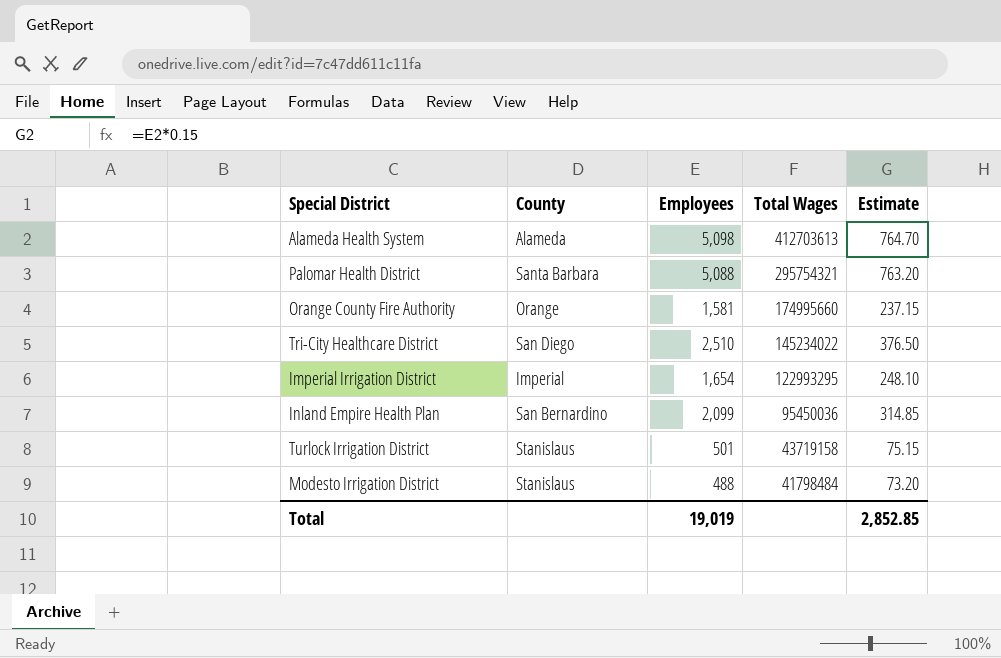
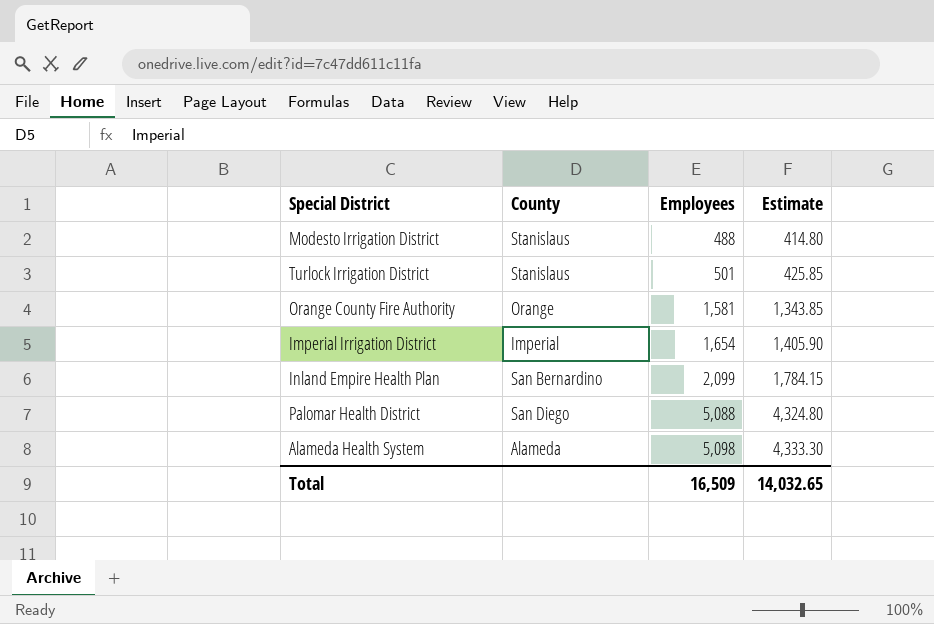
row order: Total Wages descending -> Employees ascending
column Total Wages | position: 4 -> none
column Estimate | formula: [Employees] * 0.15 -> [Employees] * 0.85
row Tri-City Healthcare District: San Diego | 2,510 | 145234022 | 376.50 -> none
Palomar Health District | County: Santa Barbara -> San Diego
Total | Employees: 19,019 -> 16,509
Total | Estimate: 2,852.85 -> 14,032.65

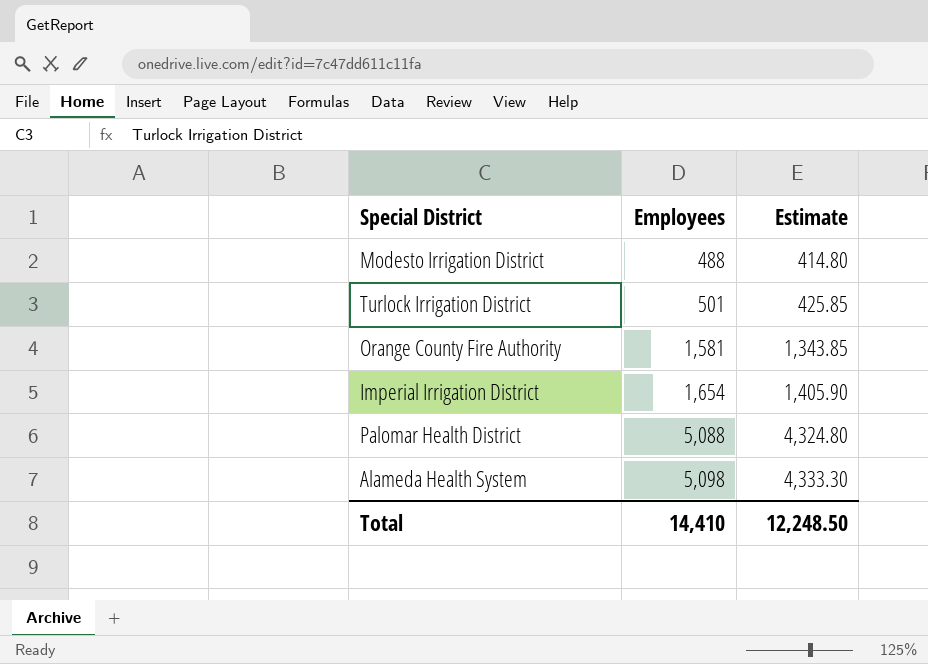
column County | position: 2 -> none
row Inland Empire Health Plan: San Bernardino | 2,099 | 1,784.15 -> none
Total | Employees: 16,509 -> 14,410
Total | Estimate: 14,032.65 -> 12,248.50

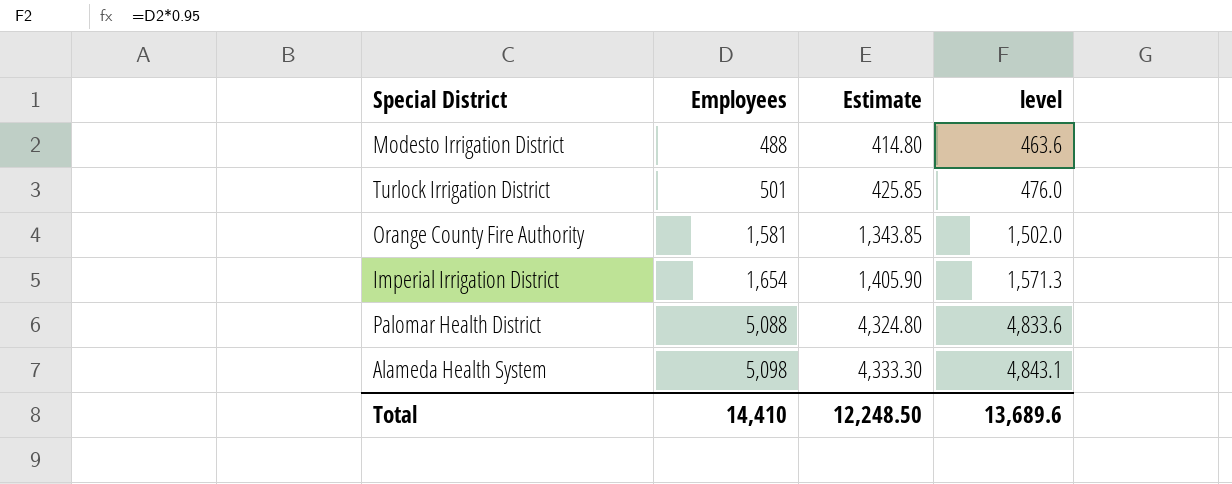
column level | formula: none -> [Employees] * 0.95

